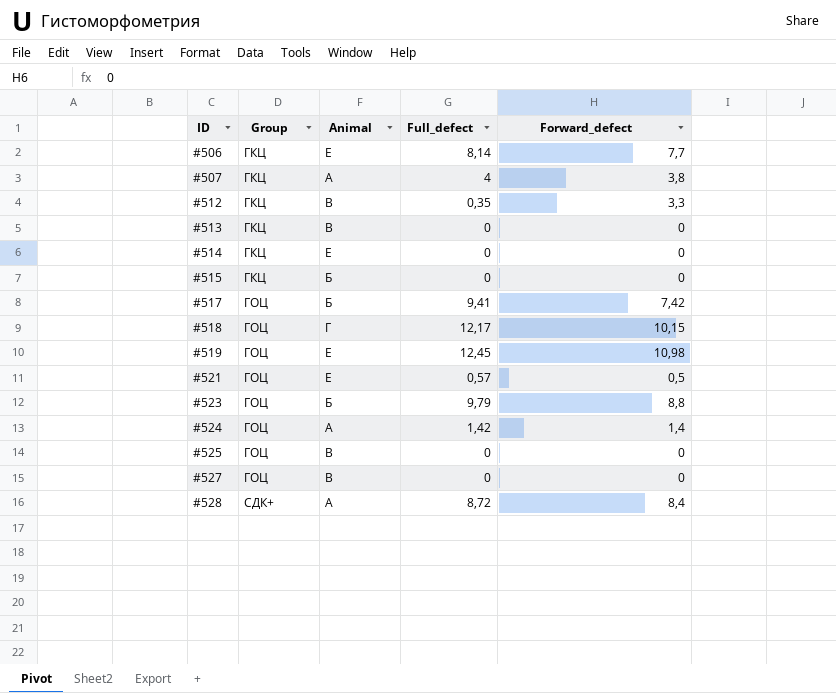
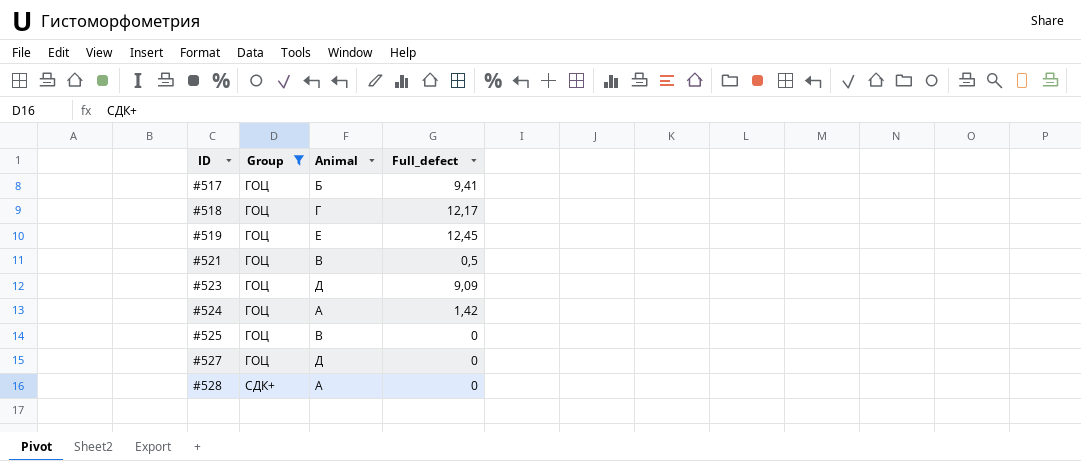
filter: none -> Group != ГКЦ
column Forward_defect | position: 5 -> none
#521 | Animal: Е -> В
#521 | Full_defect: 0,57 -> 0,5
#523 | Animal: Б -> Д
#523 | Full_defect: 9,79 -> 9,09
#527 | Animal: В -> Д
#528 | Full_defect: 8,72 -> 0

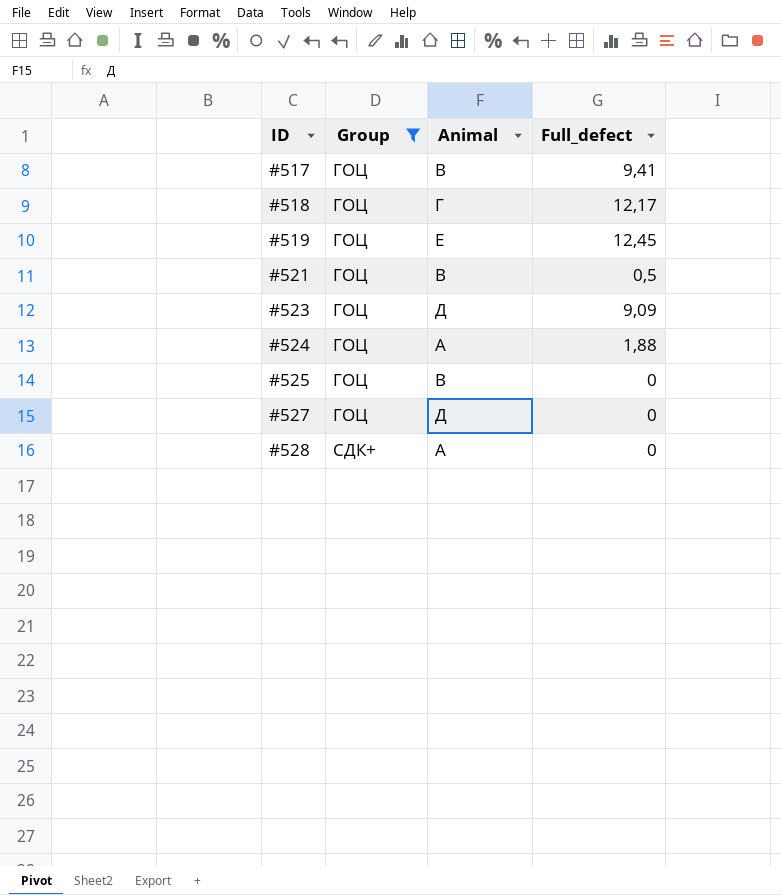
#517 | Animal: Б -> В
#524 | Full_defect: 1,42 -> 1,88

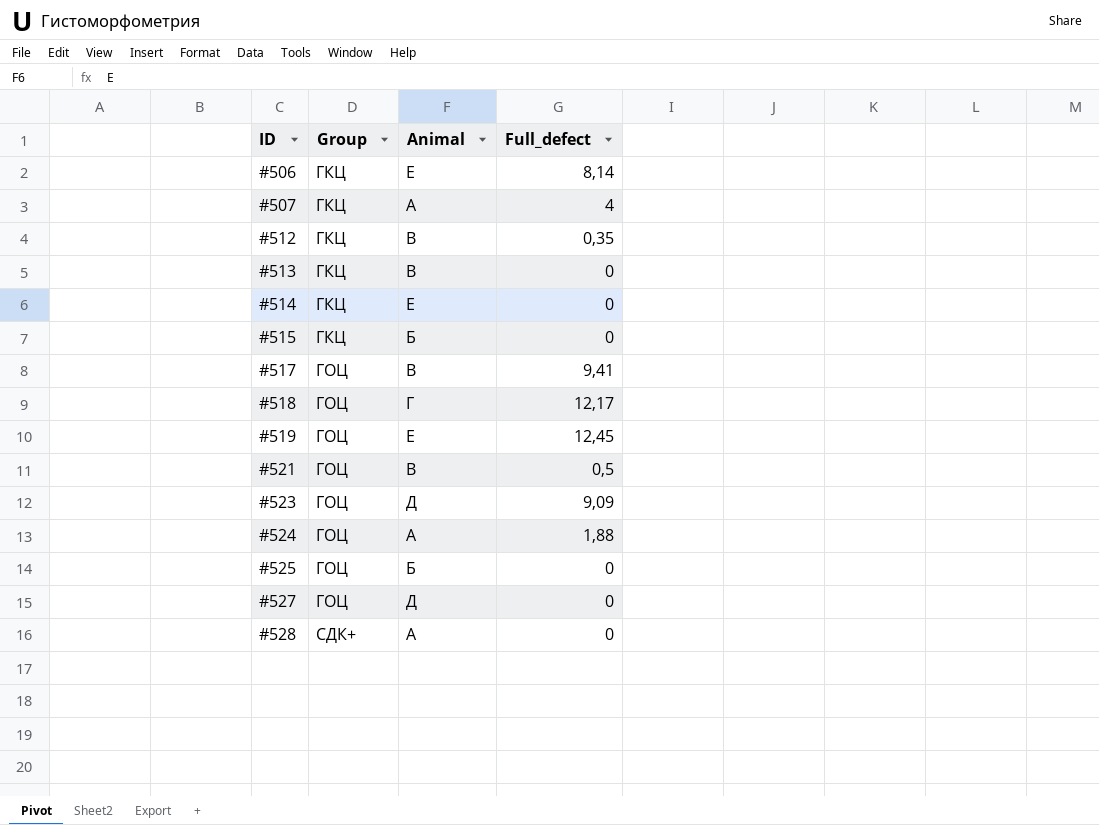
filter: Group != ГКЦ -> none
#525 | Animal: В -> Б

